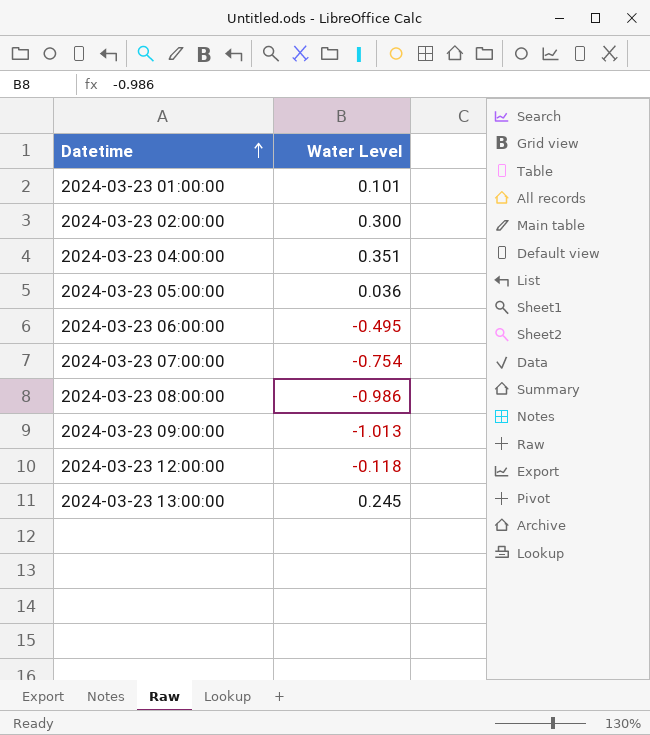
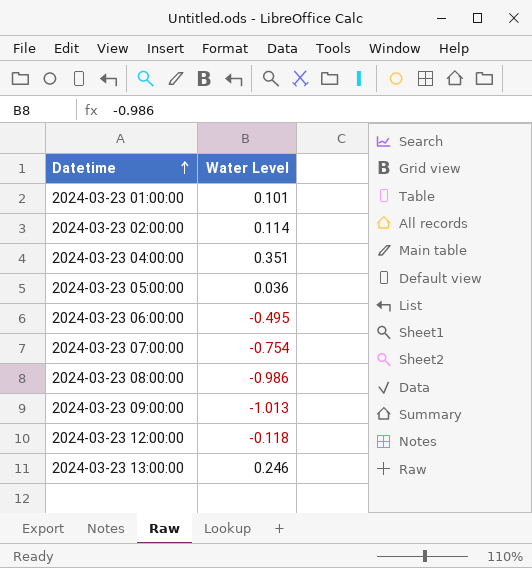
2024-03-23 02:00:00 | Water Level: 0.300 -> 0.114
2024-03-23 13:00:00 | Water Level: 0.245 -> 0.246

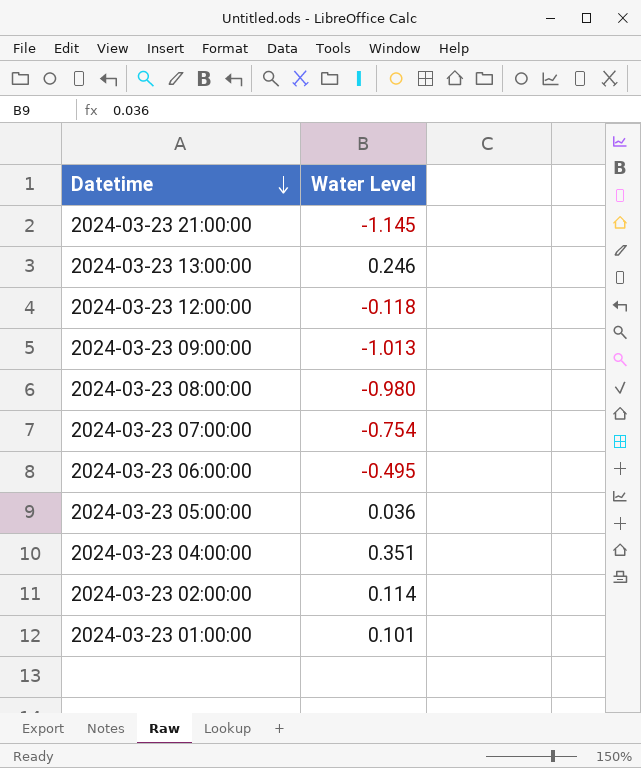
row order: Datetime ascending -> Datetime descending
row 2024-03-23 21:00:00: none -> -1.145
2024-03-23 08:00:00 | Water Level: -0.986 -> -0.980

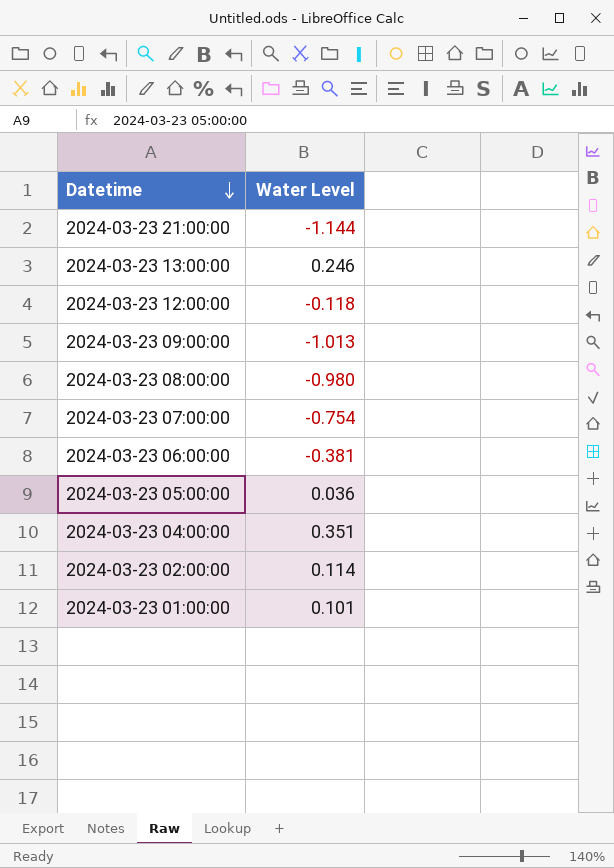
2024-03-23 21:00:00 | Water Level: -1.145 -> -1.144
2024-03-23 06:00:00 | Water Level: -0.495 -> -0.381

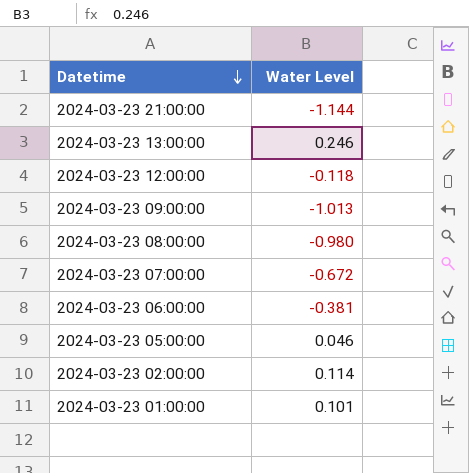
row 2024-03-23 04:00:00: 0.351 -> none
2024-03-23 07:00:00 | Water Level: -0.754 -> -0.672
2024-03-23 05:00:00 | Water Level: 0.036 -> 0.046

